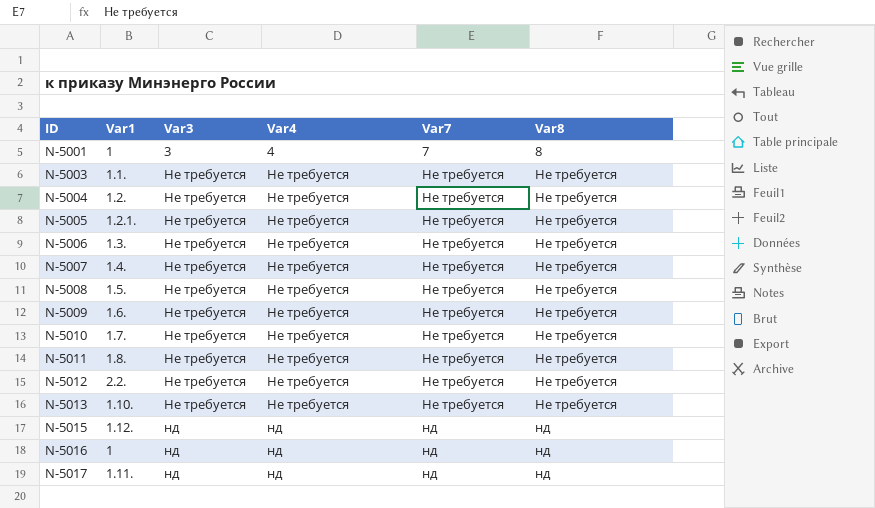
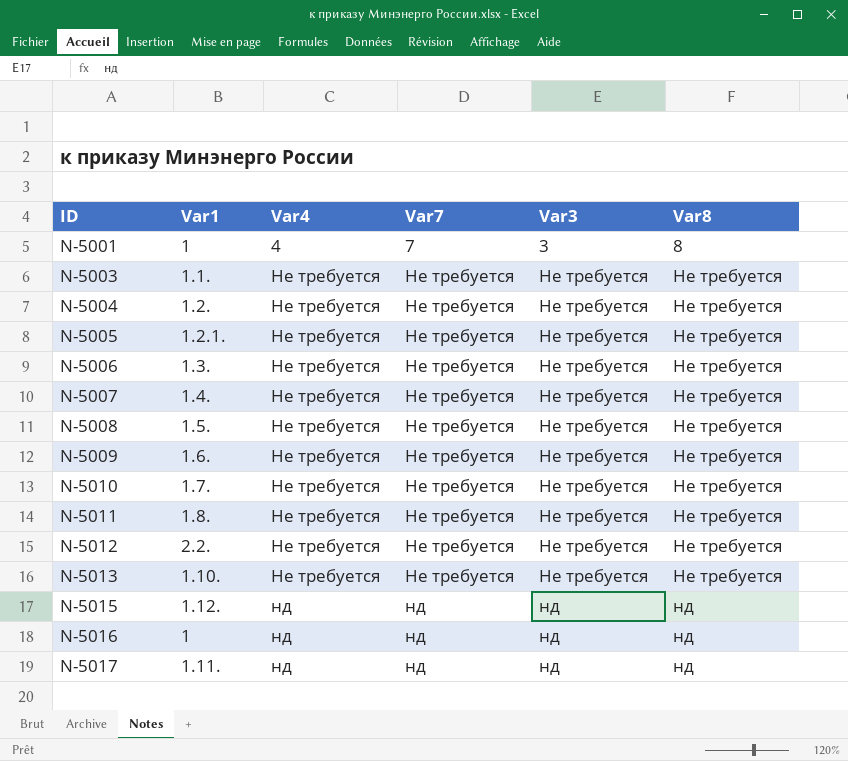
column Var3 | position: 3 -> 5

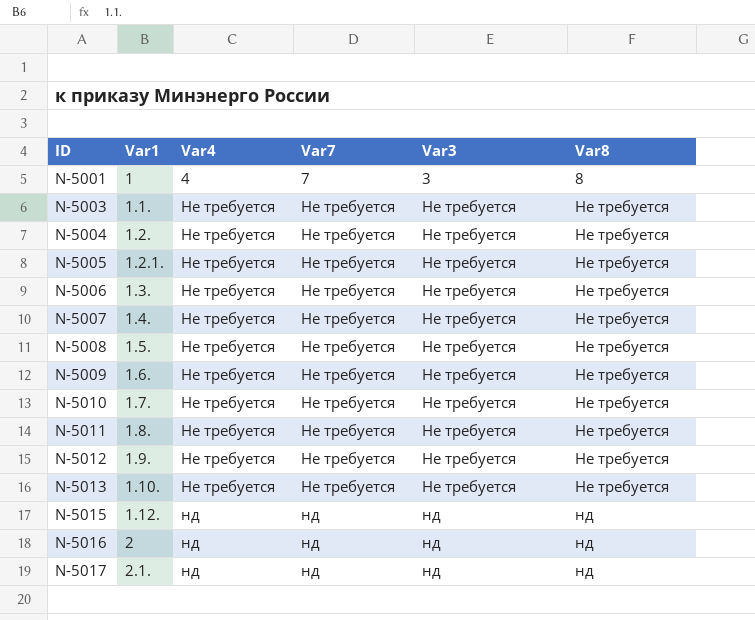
N-5012 | Var1: 2.2. -> 1.9.
N-5016 | Var1: 1 -> 2
N-5017 | Var1: 1.11. -> 2.1.

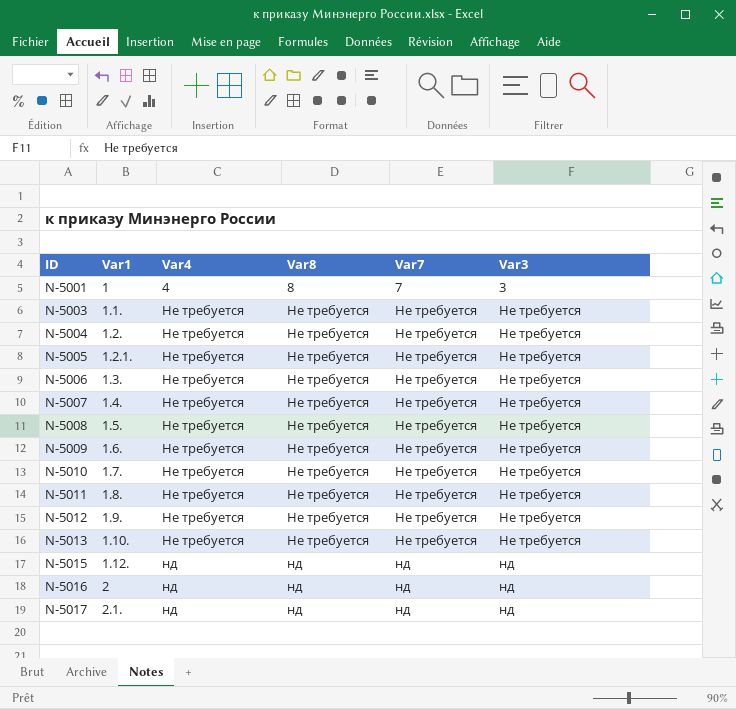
column Var8 | position: 6 -> 4

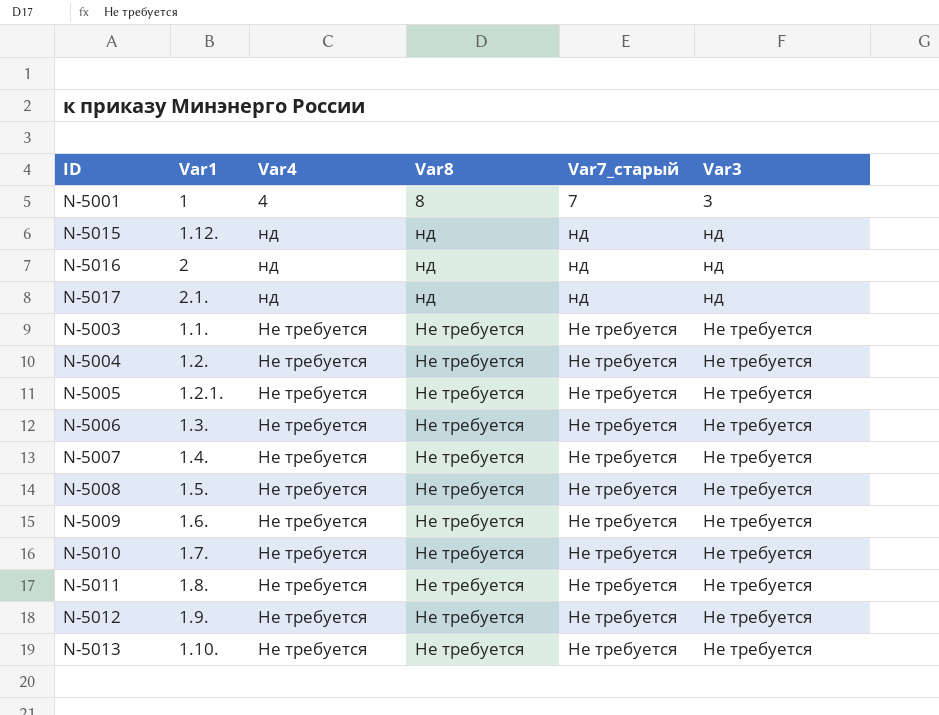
row order: ID ascending -> Var4 ascending
column name: Var7 -> Var7_старый

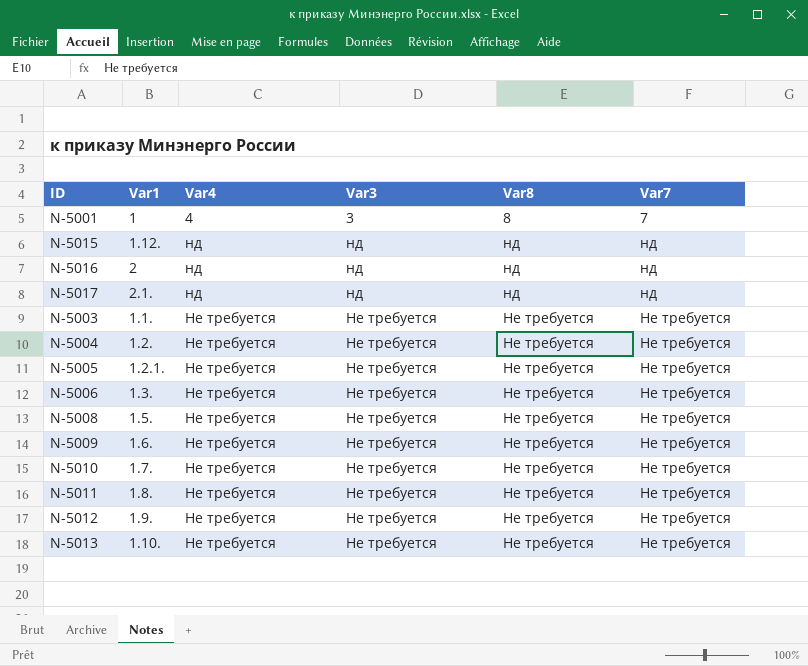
column Var3 | position: 6 -> 4
column name: Var7_старый -> Var7
row N-5007: 1.4. | Не требуется | Не требуется | Не требуется | Не требуется -> none

